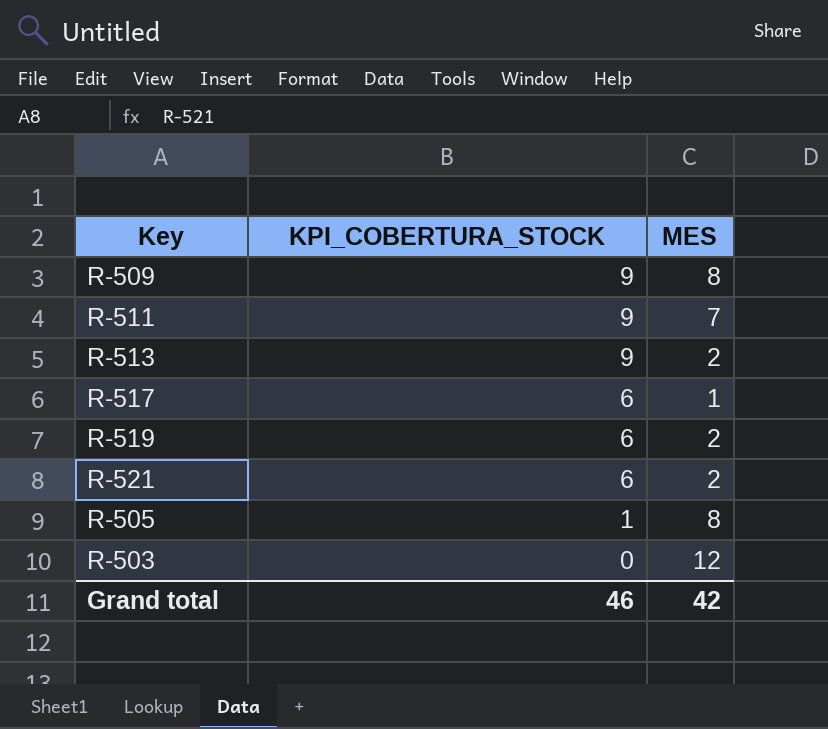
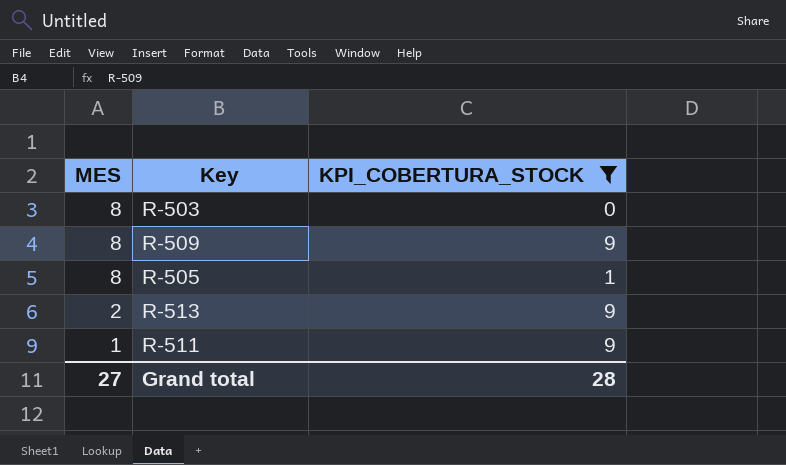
filter: none -> KPI_COBERTURA_STOCK != 6
row order: KPI_COBERTURA_STOCK descending -> MES descending
column MES | position: 3 -> 1
R-503 | MES: 12 -> 8
R-511 | MES: 7 -> 1
Grand total | MES: 42 -> 27
Grand total | KPI_COBERTURA_STOCK: 46 -> 28

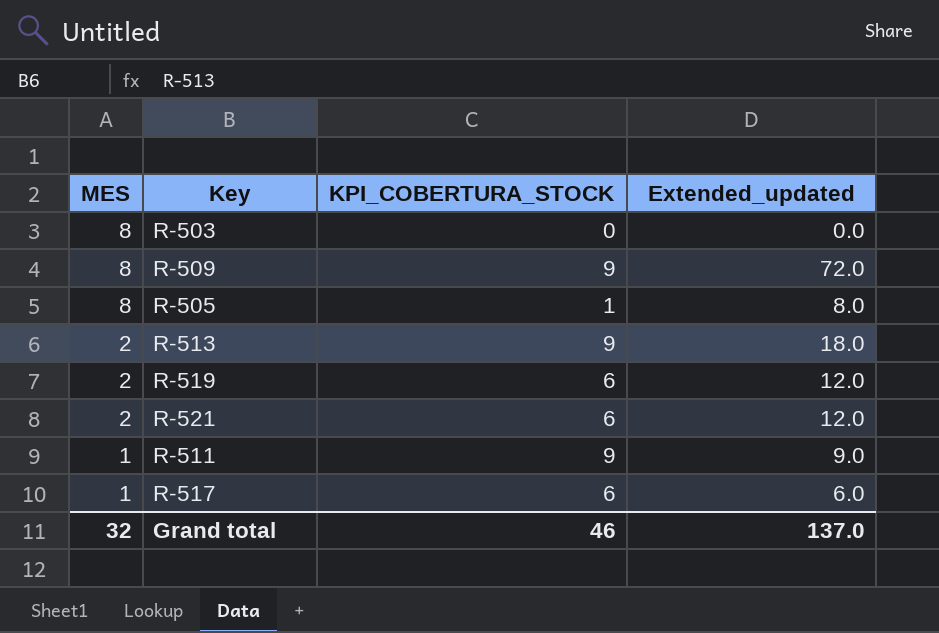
filter: KPI_COBERTURA_STOCK != 6 -> none
column Extended_updated | formula: none -> [MES] * [KPI_COBERTURA_STOCK]
Grand total | MES: 27 -> 32
Grand total | KPI_COBERTURA_STOCK: 28 -> 46

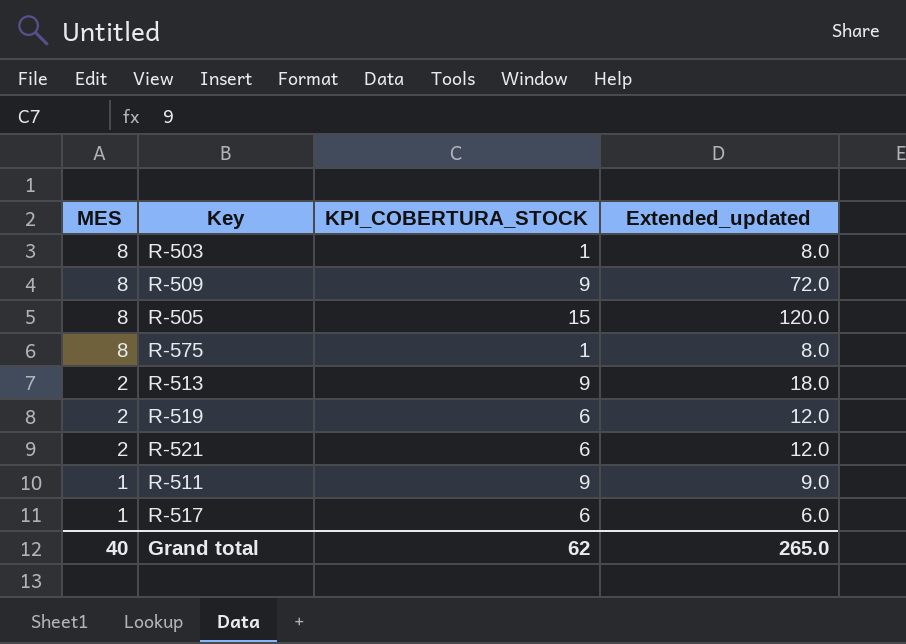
R-503 | KPI_COBERTURA_STOCK: 0 -> 1
R-503 | Extended_updated: 0.0 -> 8.0
R-505 | KPI_COBERTURA_STOCK: 1 -> 15
R-505 | Extended_updated: 8.0 -> 120.0
row R-575: none -> 8 | 1 | 8.0
Grand total | MES: 32 -> 40
Grand total | KPI_COBERTURA_STOCK: 46 -> 62
Grand total | Extended_updated: 137.0 -> 265.0

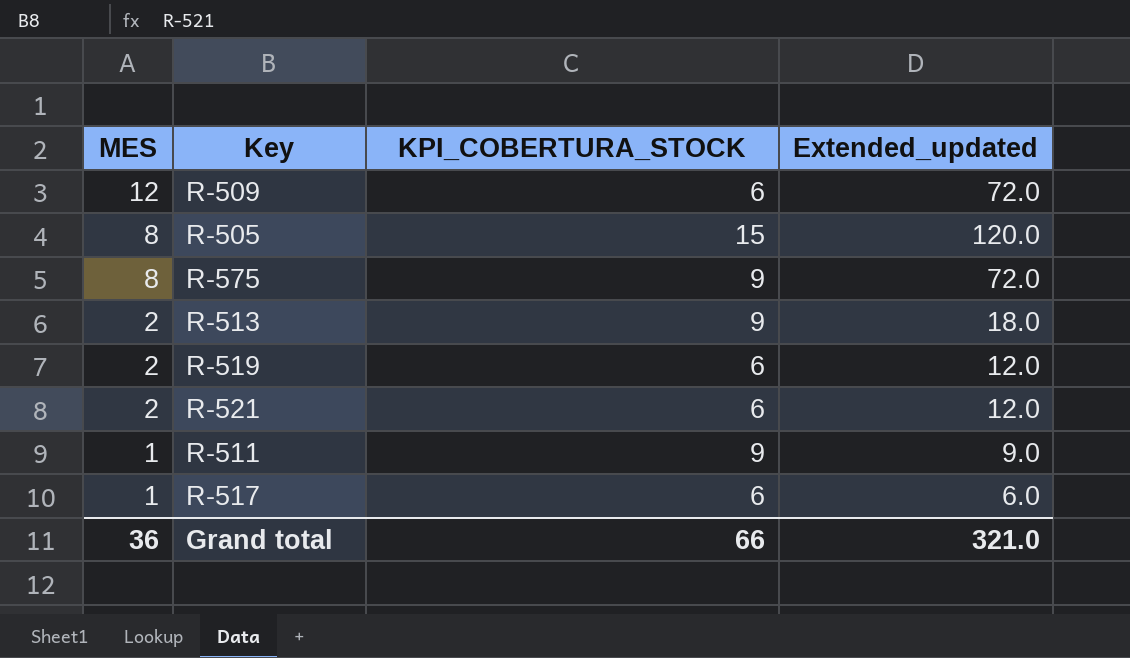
row R-503: 8 | 1 | 8.0 -> none
R-509 | MES: 8 -> 12
R-509 | KPI_COBERTURA_STOCK: 9 -> 6
R-575 | KPI_COBERTURA_STOCK: 1 -> 9
R-575 | Extended_updated: 8.0 -> 72.0
Grand total | MES: 40 -> 36
Grand total | KPI_COBERTURA_STOCK: 62 -> 66
Grand total | Extended_updated: 265.0 -> 321.0

